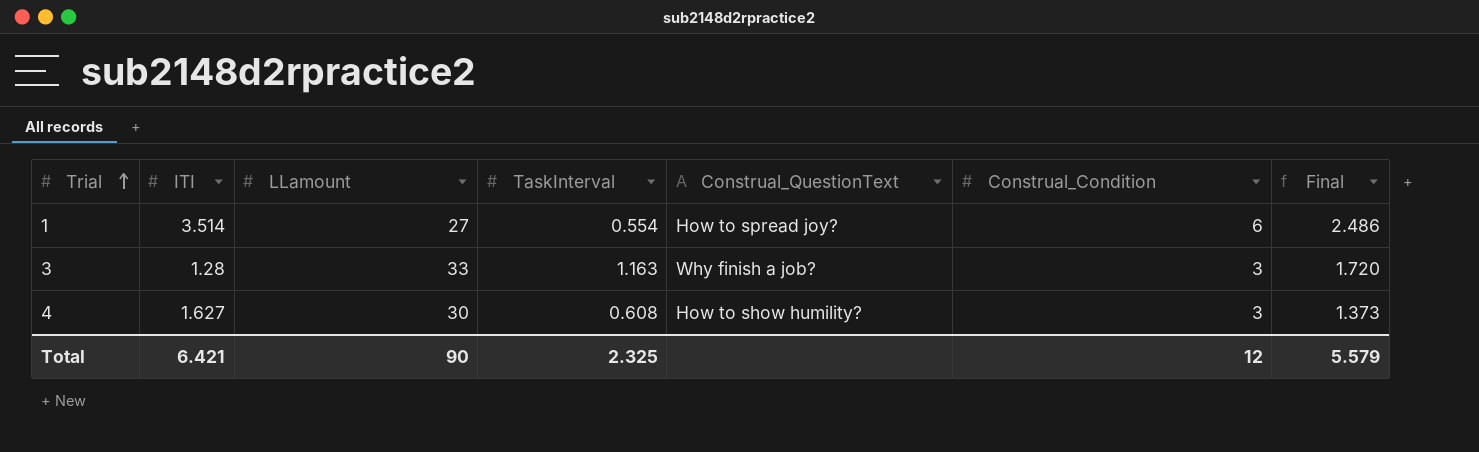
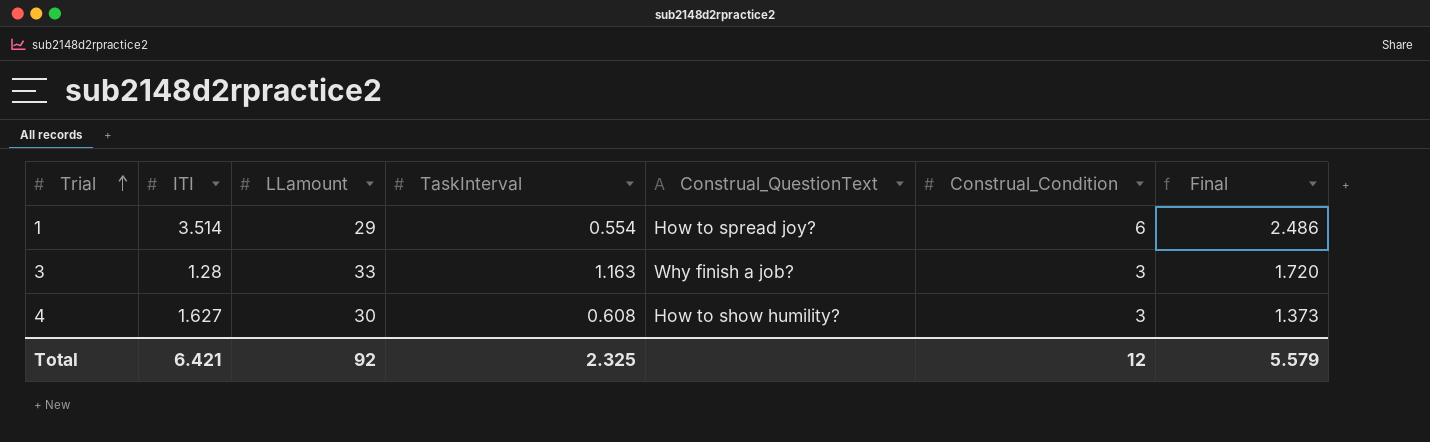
1 | LLamount: 27 -> 29
Total | LLamount: 90 -> 92

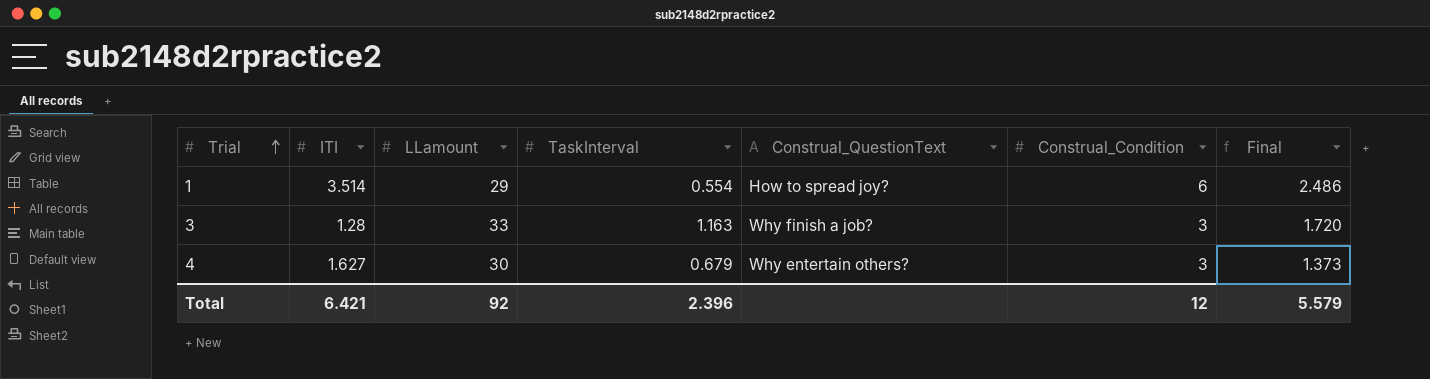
4 | TaskInterval: 0.608 -> 0.679
4 | Construal_QuestionText: How to show humility? -> Why entertain others?
Total | TaskInterval: 2.325 -> 2.396

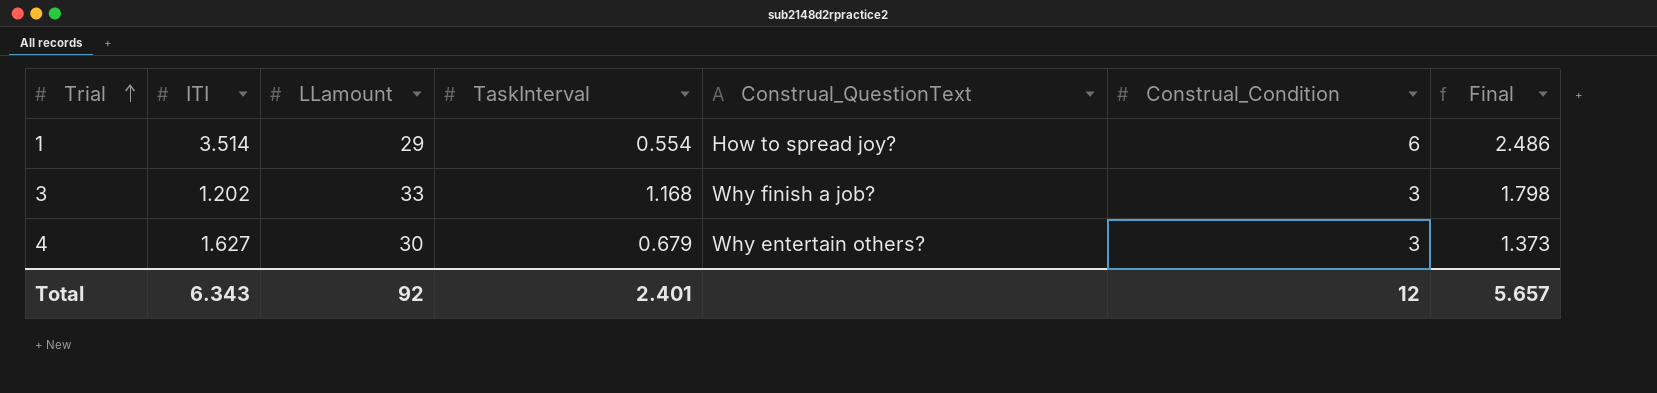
3 | ITI: 1.28 -> 1.202
3 | TaskInterval: 1.163 -> 1.168
3 | Final: 1.720 -> 1.798
Total | ITI: 6.421 -> 6.343
Total | TaskInterval: 2.396 -> 2.401
Total | Final: 5.579 -> 5.657

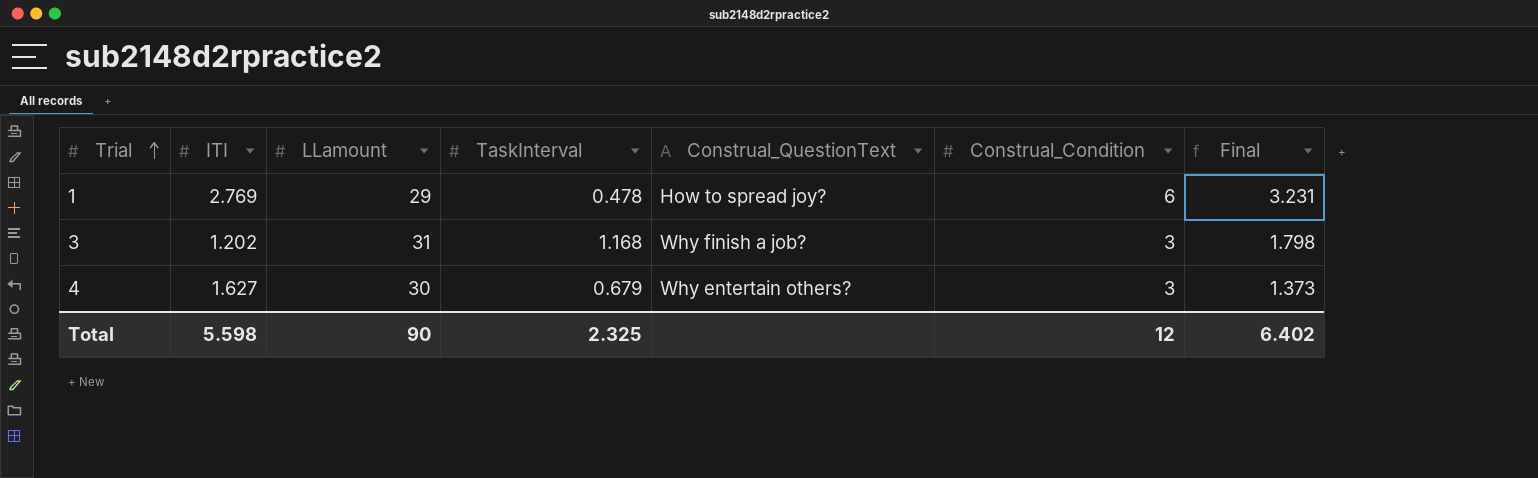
1 | ITI: 3.514 -> 2.769
1 | TaskInterval: 0.554 -> 0.478
1 | Final: 2.486 -> 3.231
3 | LLamount: 33 -> 31
Total | ITI: 6.343 -> 5.598
Total | LLamount: 92 -> 90
Total | TaskInterval: 2.401 -> 2.325
Total | Final: 5.657 -> 6.402

